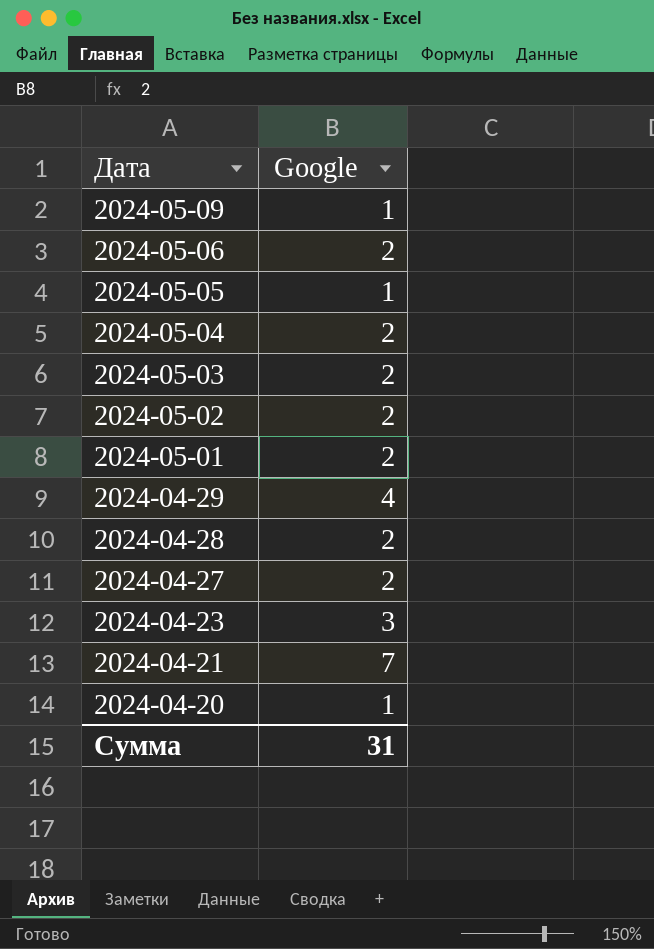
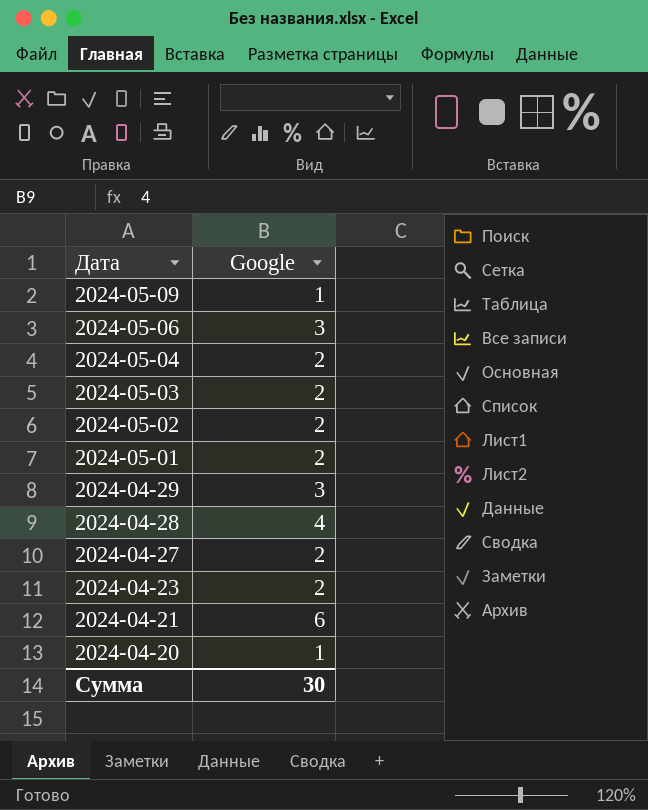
row 2024-05-05: 1 -> none
2024-05-06 | Google: 2 -> 3
2024-04-29 | Google: 4 -> 3
2024-04-28 | Google: 2 -> 4
2024-04-23 | Google: 3 -> 2
2024-04-21 | Google: 7 -> 6
Сумма | Google: 31 -> 30

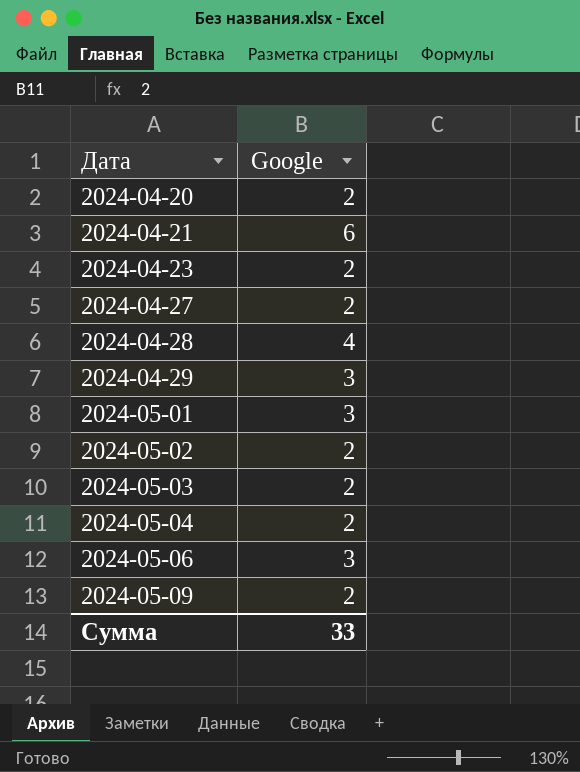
row order: Дата descending -> Дата ascending
2024-04-20 | Google: 1 -> 2
2024-05-01 | Google: 2 -> 3
2024-05-09 | Google: 1 -> 2
Сумма | Google: 30 -> 33

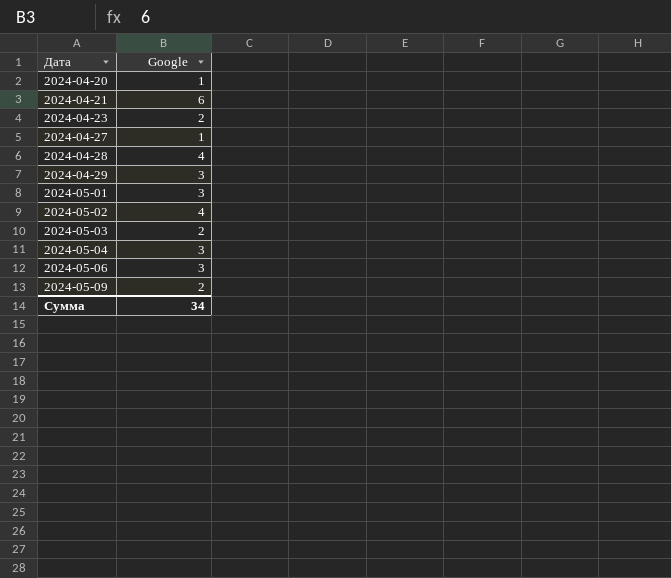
2024-04-20 | Google: 2 -> 1
2024-04-27 | Google: 2 -> 1
2024-05-02 | Google: 2 -> 4
2024-05-04 | Google: 2 -> 3
Сумма | Google: 33 -> 34

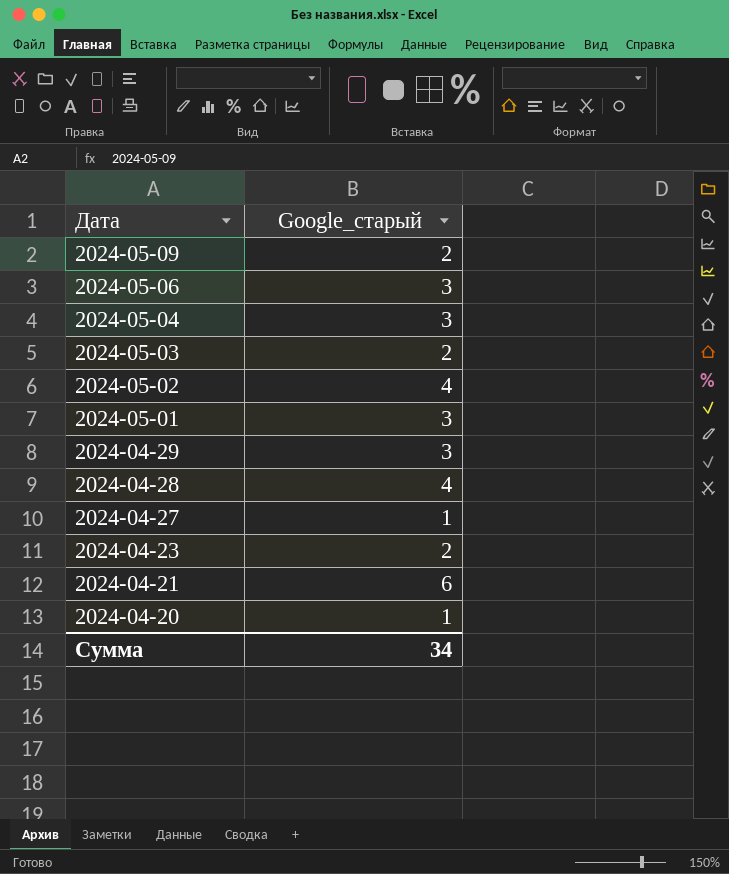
row order: Дата ascending -> Дата descending
column name: Google -> Google_старый

